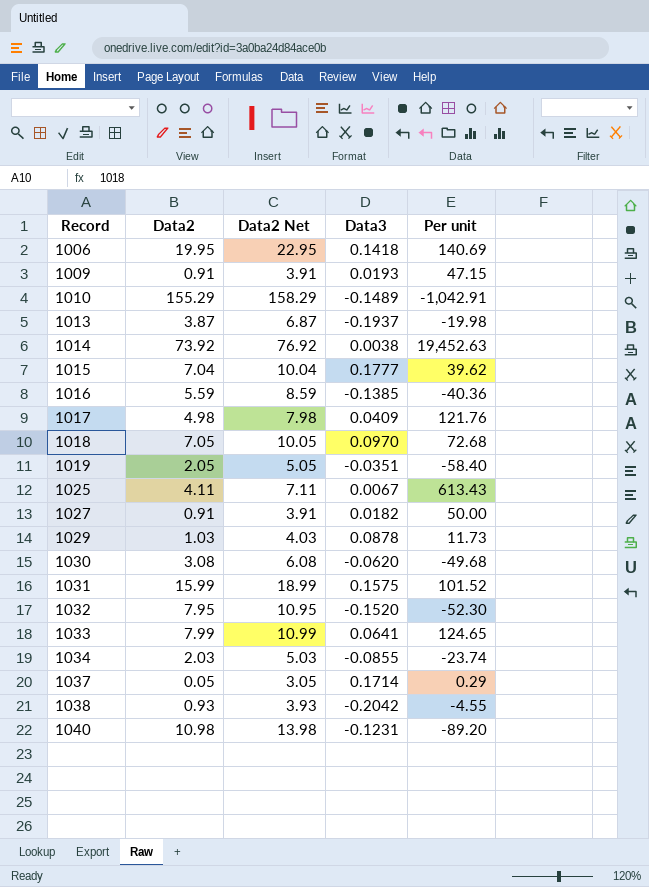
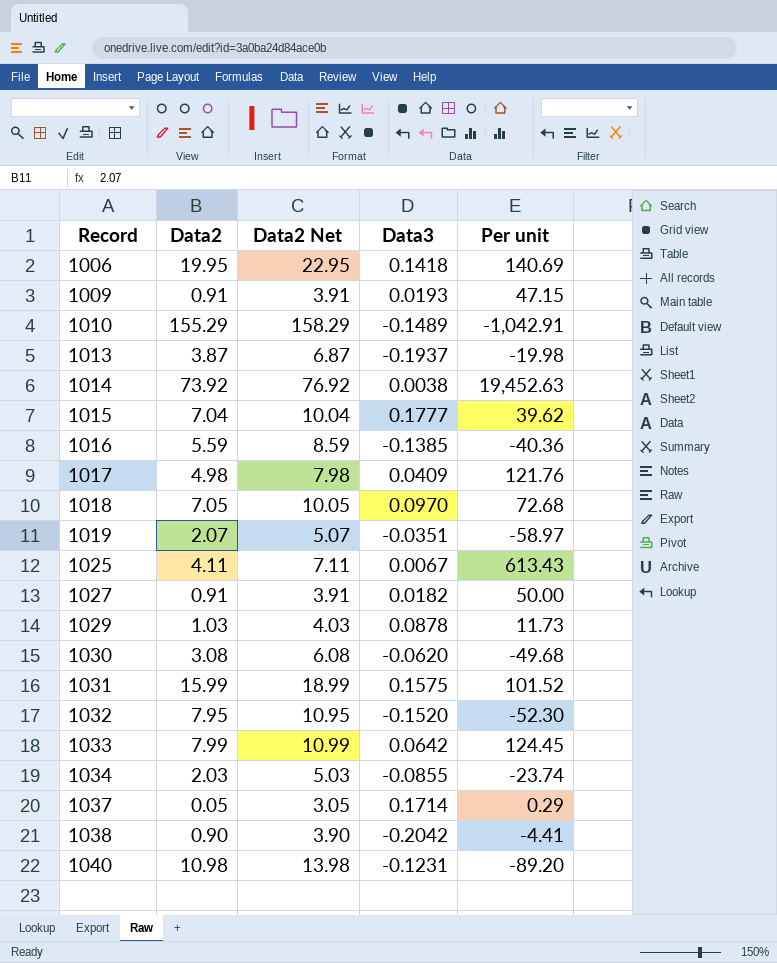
1019 | Data2: 2.05 -> 2.07
1019 | Data2 Net: 5.05 -> 5.07
1019 | Per unit: -58.40 -> -58.97
1033 | Data3: 0.0641 -> 0.0642
1033 | Per unit: 124.65 -> 124.45
1038 | Data2: 0.93 -> 0.90
1038 | Data2 Net: 3.93 -> 3.90
1038 | Per unit: -4.55 -> -4.41

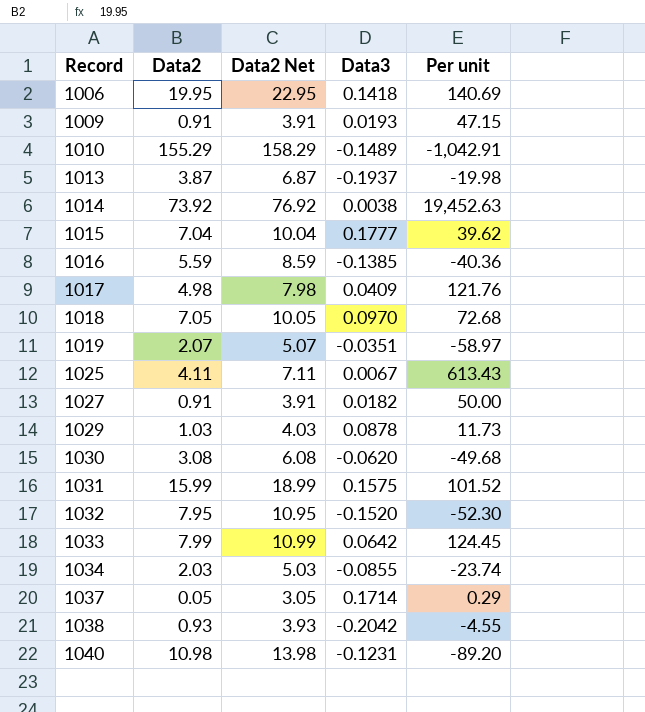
1038 | Data2: 0.90 -> 0.93
1038 | Data2 Net: 3.90 -> 3.93
1038 | Per unit: -4.41 -> -4.55

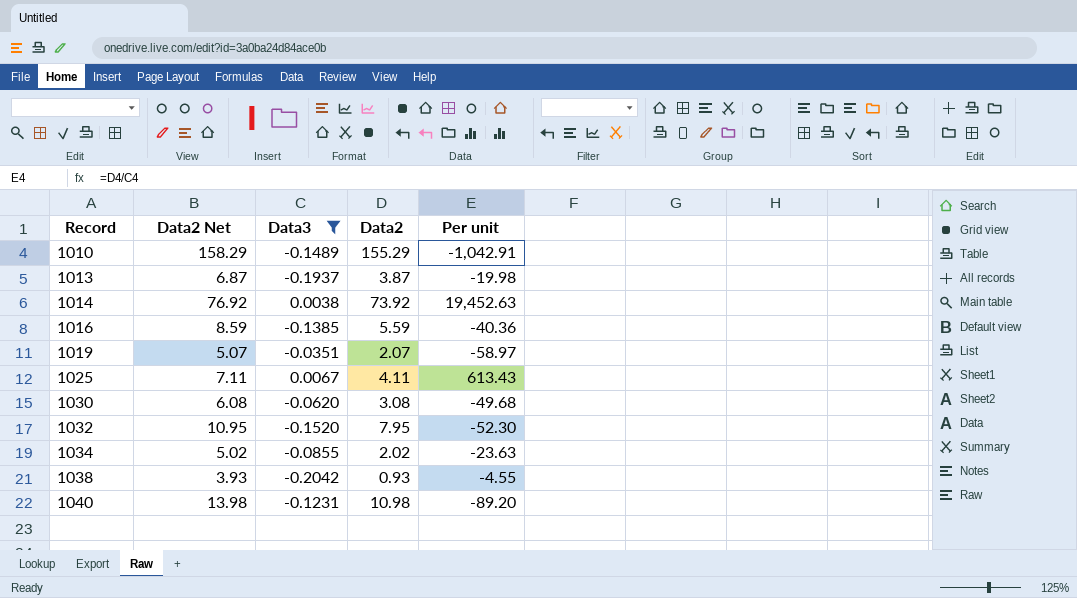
filter: none -> Data3 <= 0.0067
column Data2 | position: 2 -> 4
1034 | Data2 Net: 5.03 -> 5.02
1034 | Data2: 2.03 -> 2.02
1034 | Per unit: -23.74 -> -23.63

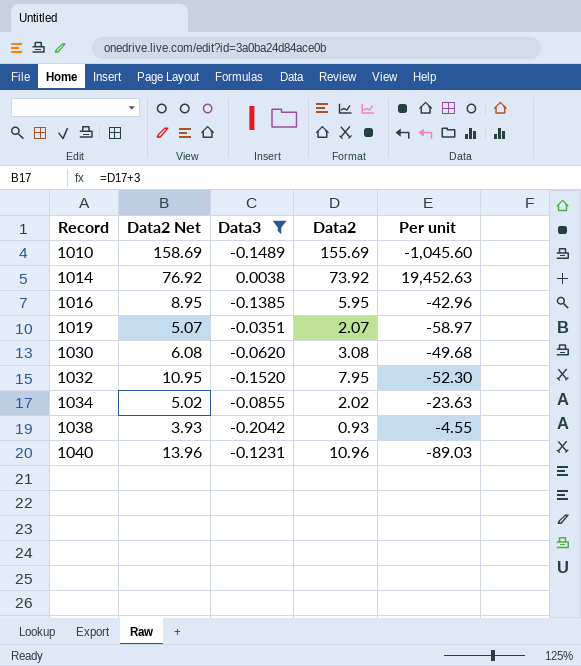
row 1013: 6.87 | -0.1937 | 3.87 | -19.98 -> none
row 1025: 7.11 | 0.0067 | 4.11 | 613.43 -> none
1010 | Data2 Net: 158.29 -> 158.69
1010 | Data2: 155.29 -> 155.69
1010 | Per unit: -1,042.91 -> -1,045.60
1016 | Data2 Net: 8.59 -> 8.95
1016 | Data2: 5.59 -> 5.95
1016 | Per unit: -40.36 -> -42.96
1040 | Data2 Net: 13.98 -> 13.96
1040 | Data2: 10.98 -> 10.96
1040 | Per unit: -89.20 -> -89.03

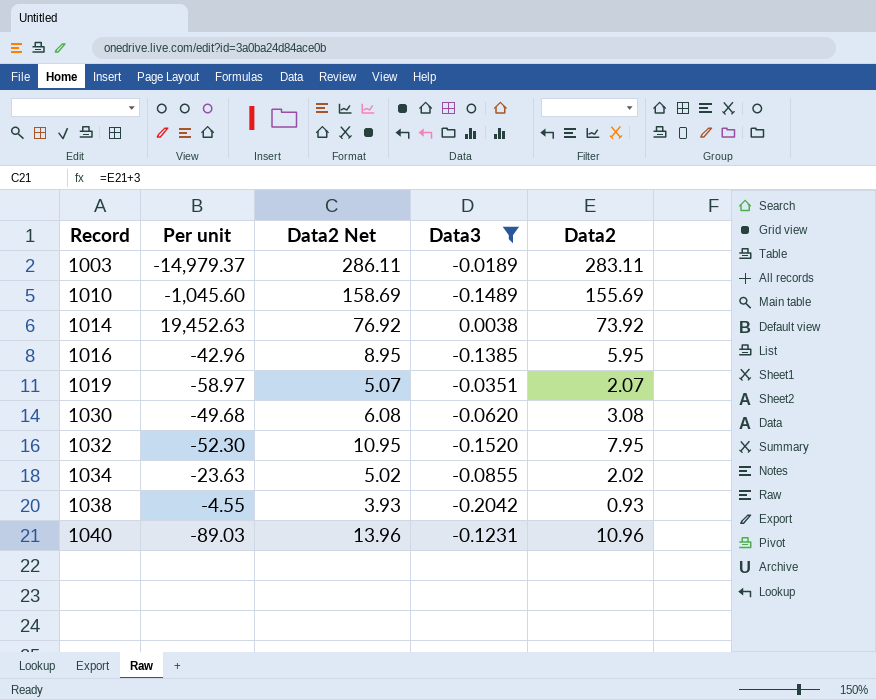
column Per unit | position: 5 -> 2
row 1003: none -> -14,979.37 | 286.11 | -0.0189 | 283.11

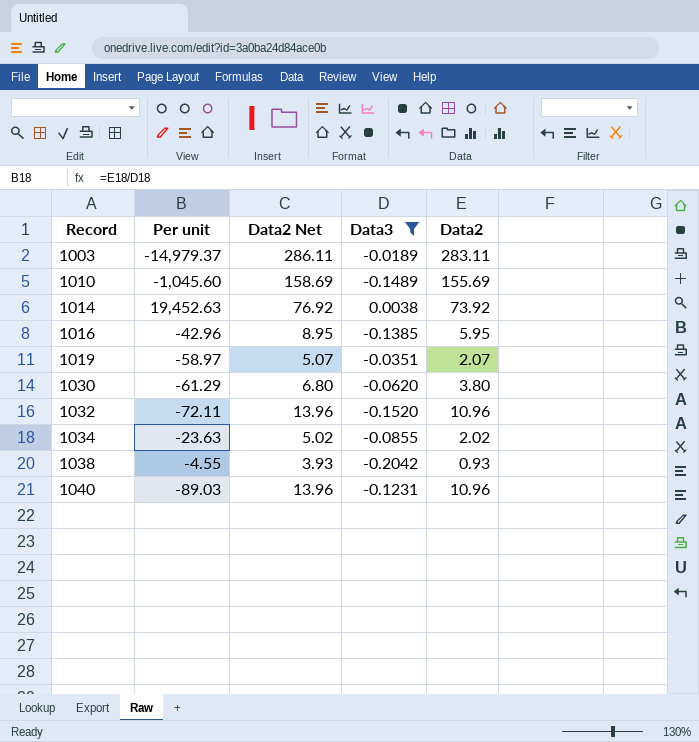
1030 | Per unit: -49.68 -> -61.29
1030 | Data2 Net: 6.08 -> 6.80
1030 | Data2: 3.08 -> 3.80
1032 | Per unit: -52.30 -> -72.11
1032 | Data2 Net: 10.95 -> 13.96
1032 | Data2: 7.95 -> 10.96

